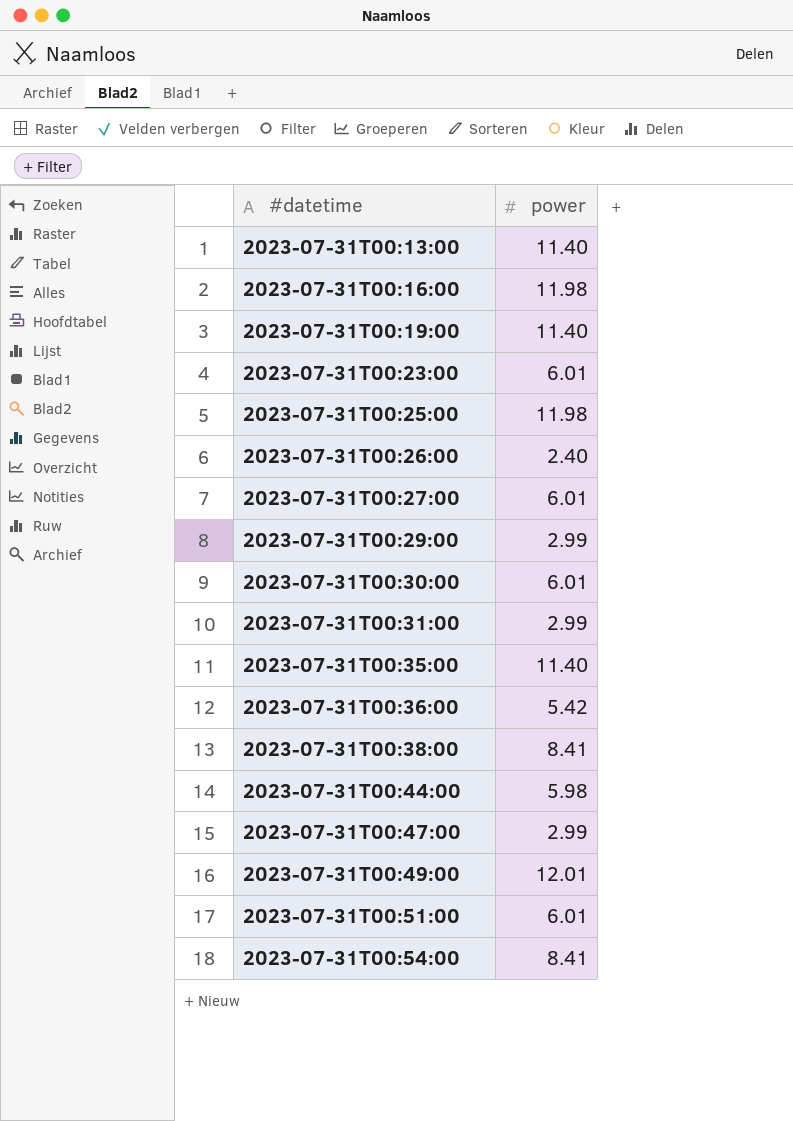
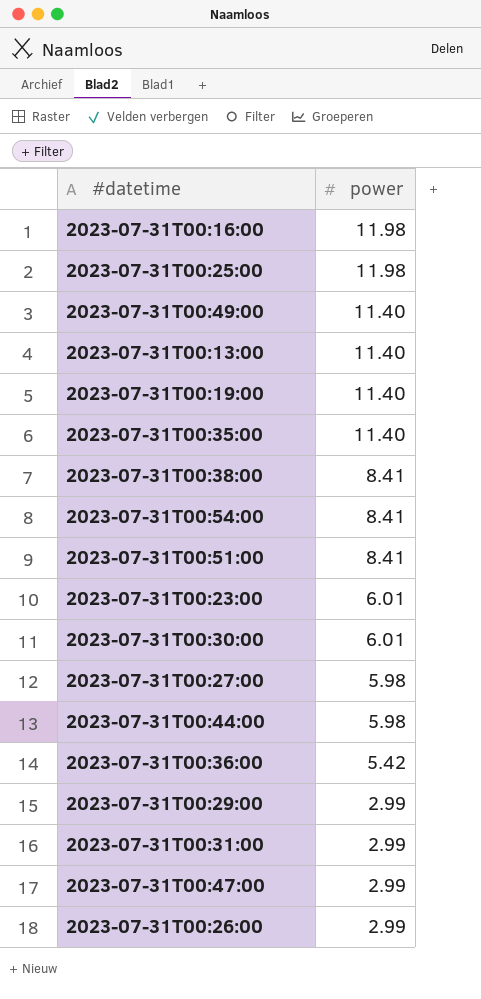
row order: #datetime ascending -> power descending
2023-07-31T00:49:00 | power: 12.01 -> 11.40
2023-07-31T00:51:00 | power: 6.01 -> 8.41
2023-07-31T00:27:00 | power: 6.01 -> 5.98
2023-07-31T00:26:00 | power: 2.40 -> 2.99

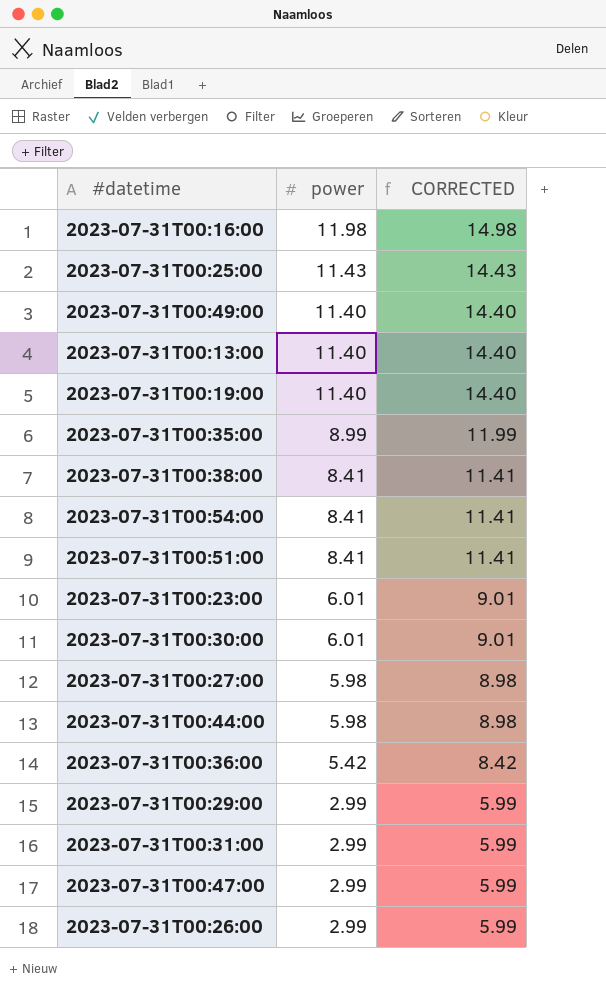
column CORRECTED | formula: none -> [power] + 3
2023-07-31T00:25:00 | power: 11.98 -> 11.43
2023-07-31T00:35:00 | power: 11.40 -> 8.99

